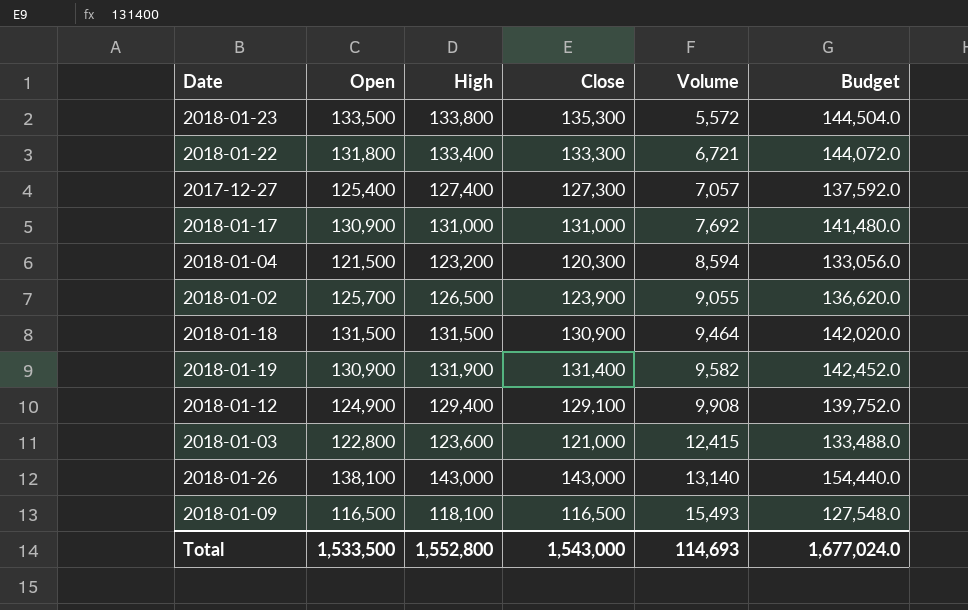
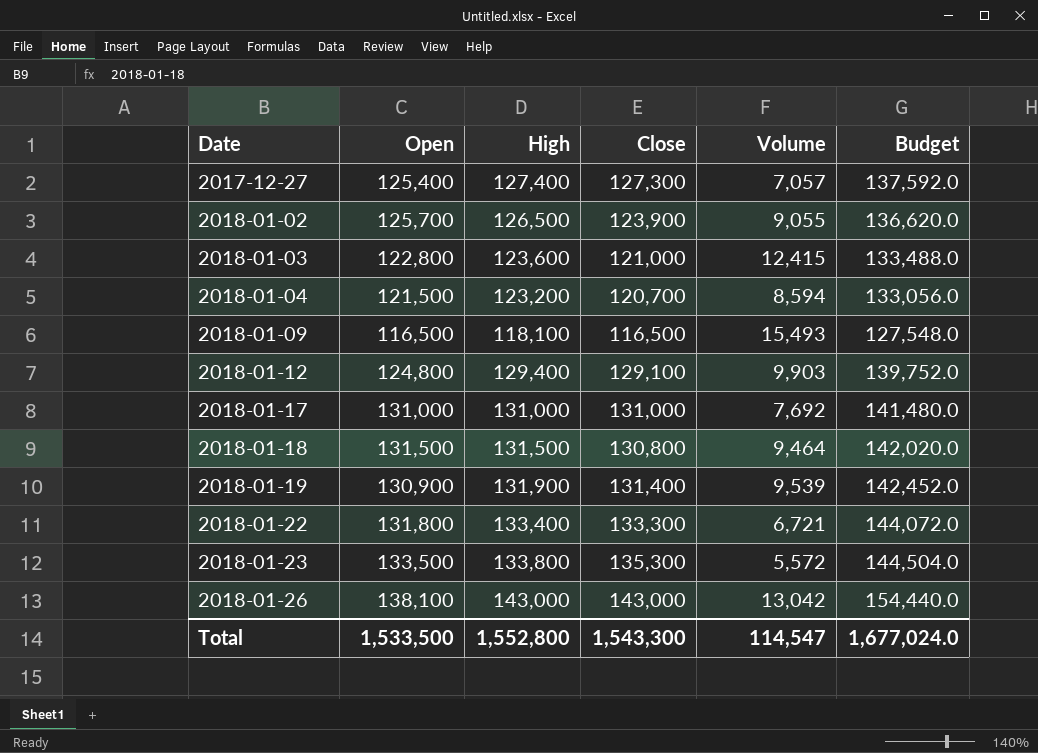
row order: Volume ascending -> Date ascending
2018-01-04 | Close: 120,300 -> 120,700
2018-01-12 | Open: 124,900 -> 124,800
2018-01-12 | Volume: 9,908 -> 9,903
2018-01-17 | Open: 130,900 -> 131,000
2018-01-18 | Close: 130,900 -> 130,800
2018-01-19 | Volume: 9,582 -> 9,539
2018-01-26 | Volume: 13,140 -> 13,042
Total | Close: 1,543,000 -> 1,543,300
Total | Volume: 114,693 -> 114,547

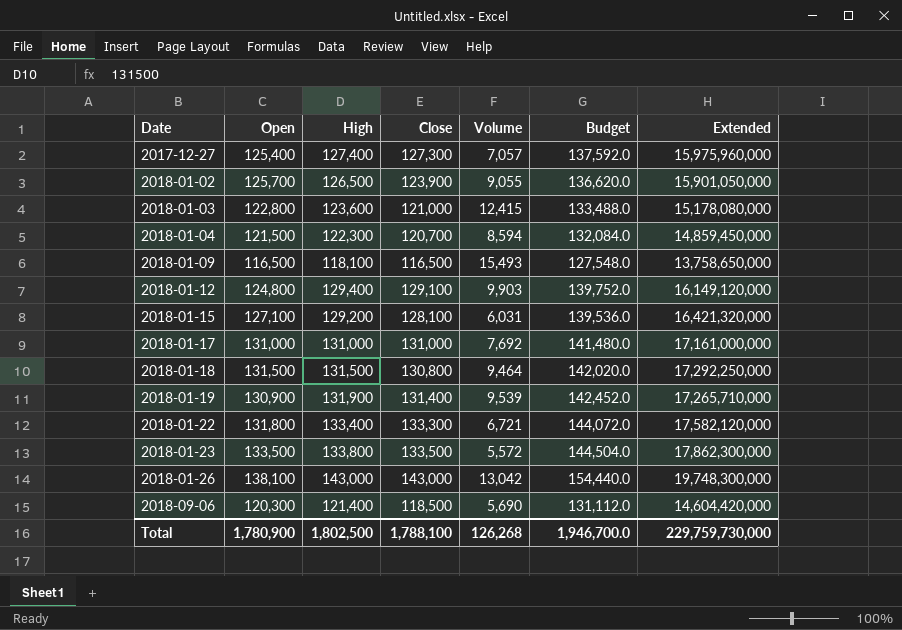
column Extended | formula: none -> [Open] * [High]
2018-01-04 | High: 123,200 -> 122,300
2018-01-04 | Budget: 133,056.0 -> 132,084.0
row 2018-01-15: none -> 127,100 | 129,200 | 128,100 | 6,031 | 139,536.0 | 16,421,320,000
2018-01-23 | Close: 135,300 -> 133,500
row 2018-09-06: none -> 120,300 | 121,400 | 118,500 | 5,690 | 131,112.0 | 14,604,420,000
Total | Open: 1,533,500 -> 1,780,900
Total | High: 1,552,800 -> 1,802,500
Total | Close: 1,543,300 -> 1,788,100
Total | Volume: 114,547 -> 126,268
Total | Budget: 1,677,024.0 -> 1,946,700.0

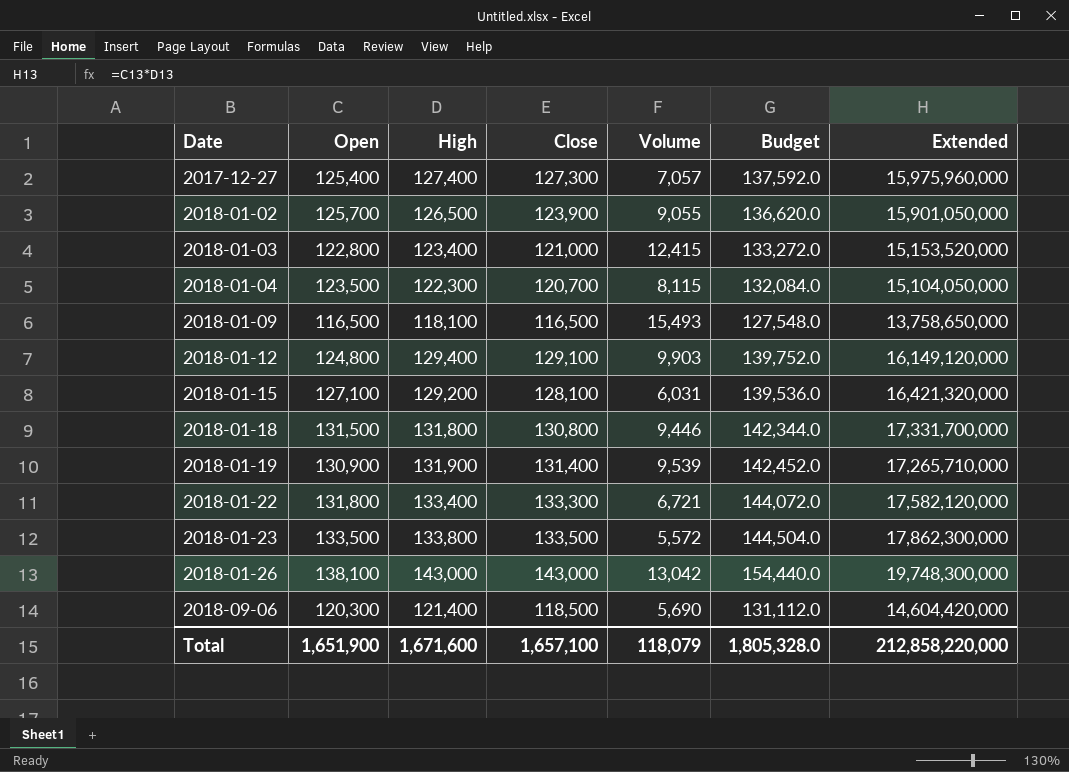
row 2018-01-17: 131,000 | 131,000 | 131,000 | 7,692 | 141,480.0 | 17,161,000,000 -> none
2018-01-03 | High: 123,600 -> 123,400
2018-01-03 | Budget: 133,488.0 -> 133,272.0
2018-01-03 | Extended: 15,178,080,000 -> 15,153,520,000
2018-01-04 | Open: 121,500 -> 123,500
2018-01-04 | Volume: 8,594 -> 8,115
2018-01-04 | Extended: 14,859,450,000 -> 15,104,050,000
2018-01-18 | High: 131,500 -> 131,800
2018-01-18 | Volume: 9,464 -> 9,446
2018-01-18 | Budget: 142,020.0 -> 142,344.0
2018-01-18 | Extended: 17,292,250,000 -> 17,331,700,000
Total | Open: 1,780,900 -> 1,651,900
Total | High: 1,802,500 -> 1,671,600
Total | Close: 1,788,100 -> 1,657,100
Total | Volume: 126,268 -> 118,079
Total | Budget: 1,946,700.0 -> 1,805,328.0
Total | Extended: 229,759,730,000 -> 212,858,220,000

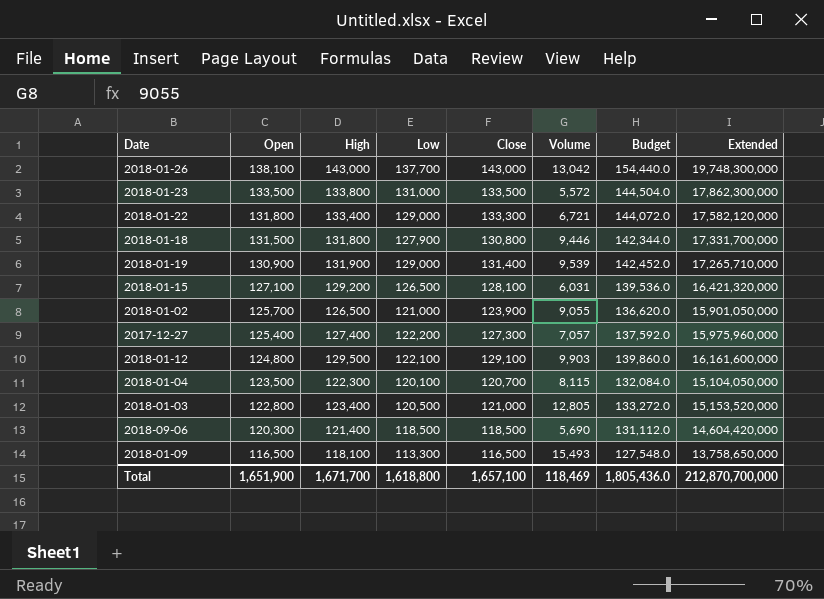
row order: Date ascending -> Open descending
column Low | position: none -> 4
2018-01-12 | High: 129,400 -> 129,500
2018-01-12 | Budget: 139,752.0 -> 139,860.0
2018-01-12 | Extended: 16,149,120,000 -> 16,161,600,000
2018-01-03 | Volume: 12,415 -> 12,805
Total | High: 1,671,600 -> 1,671,700
Total | Volume: 118,079 -> 118,469
Total | Budget: 1,805,328.0 -> 1,805,436.0
Total | Extended: 212,858,220,000 -> 212,870,700,000

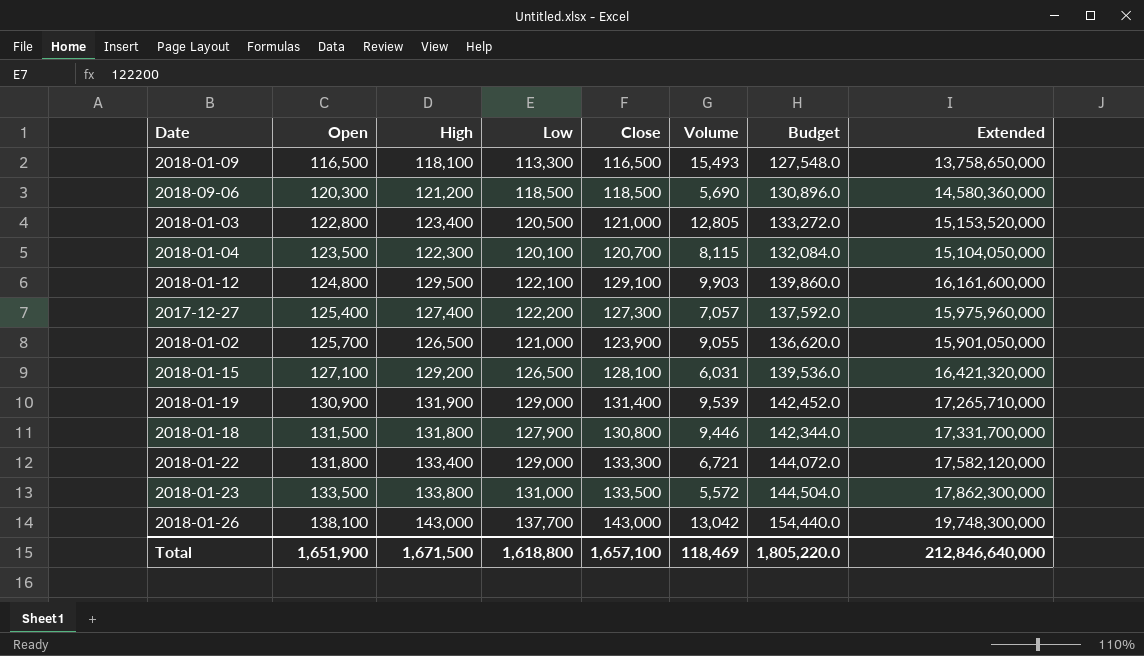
row order: Open descending -> Open ascending
2018-09-06 | High: 121,400 -> 121,200
2018-09-06 | Budget: 131,112.0 -> 130,896.0
2018-09-06 | Extended: 14,604,420,000 -> 14,580,360,000
Total | High: 1,671,700 -> 1,671,500
Total | Budget: 1,805,436.0 -> 1,805,220.0
Total | Extended: 212,870,700,000 -> 212,846,640,000

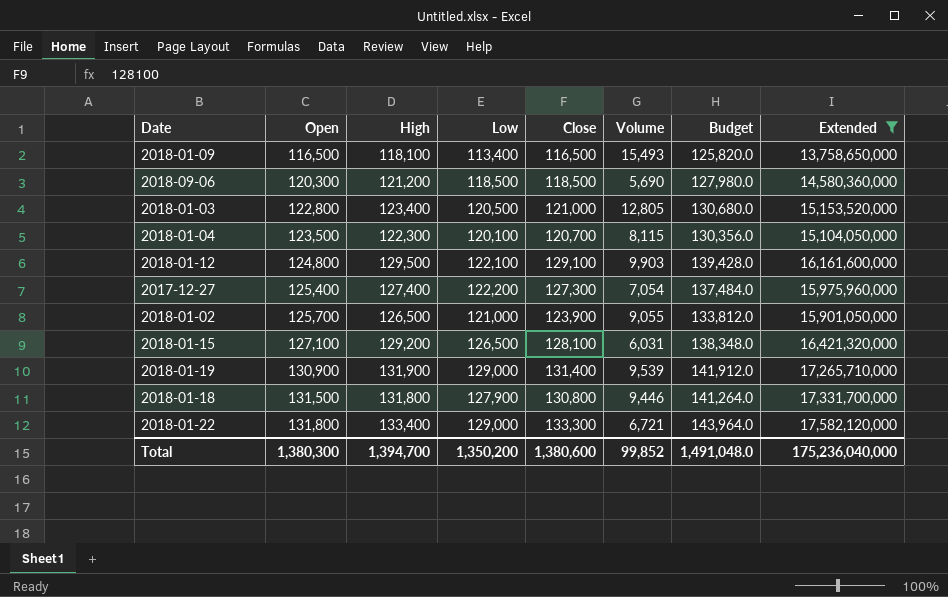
filter: none -> Extended <= 17,582,120,000
column Budget | formula: [High] * 1.08 -> [Close] * 1.08
2018-01-09 | Low: 113,300 -> 113,400
2017-12-27 | Volume: 7,057 -> 7,054
Total | Open: 1,651,900 -> 1,380,300
Total | High: 1,671,500 -> 1,394,700
Total | Low: 1,618,800 -> 1,350,200
Total | Close: 1,657,100 -> 1,380,600
Total | Volume: 118,469 -> 99,852
Total | Budget: 1,805,220.0 -> 1,491,048.0
Total | Extended: 212,846,640,000 -> 175,236,040,000

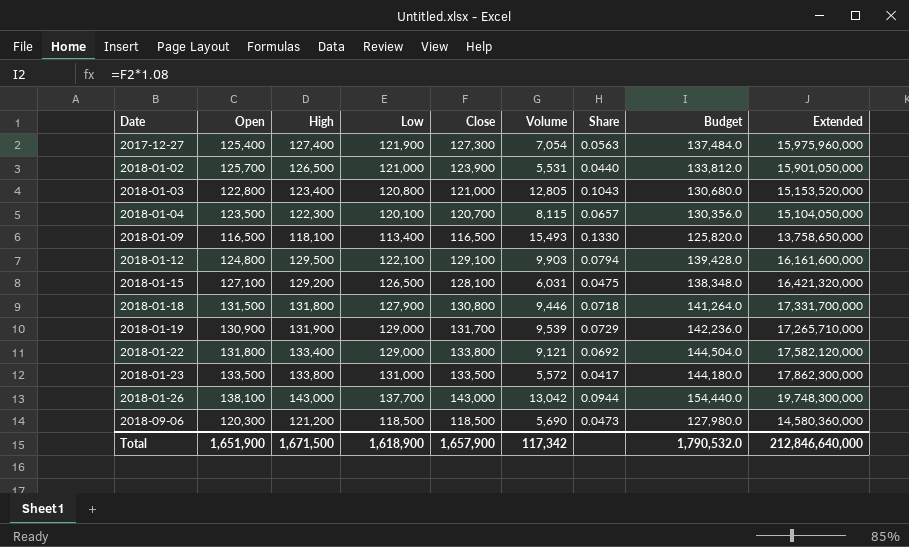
filter: Extended <= 17,582,120,000 -> none
row order: Open ascending -> Date ascending
column Share | formula: none -> [Volume] / [Open]
2017-12-27 | Low: 122,200 -> 121,900
2018-01-02 | Volume: 9,055 -> 5,531
2018-01-03 | Low: 120,500 -> 120,800
2018-01-19 | Close: 131,400 -> 131,700
2018-01-19 | Budget: 141,912.0 -> 142,236.0
2018-01-22 | Close: 133,300 -> 133,800
2018-01-22 | Volume: 6,721 -> 9,121
2018-01-22 | Budget: 143,964.0 -> 144,504.0
Total | Open: 1,380,300 -> 1,651,900
Total | High: 1,394,700 -> 1,671,500
Total | Low: 1,350,200 -> 1,618,900
Total | Close: 1,380,600 -> 1,657,900
Total | Volume: 99,852 -> 117,342
Total | Budget: 1,491,048.0 -> 1,790,532.0
Total | Extended: 175,236,040,000 -> 212,846,640,000

